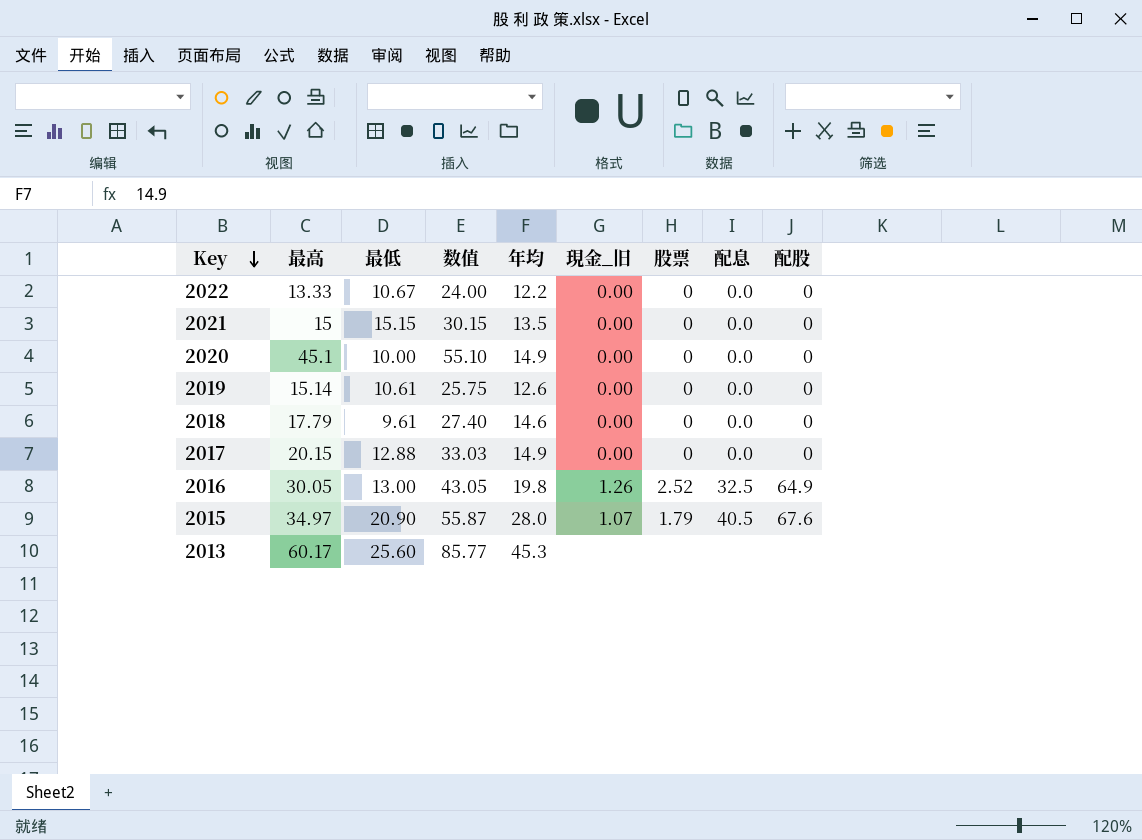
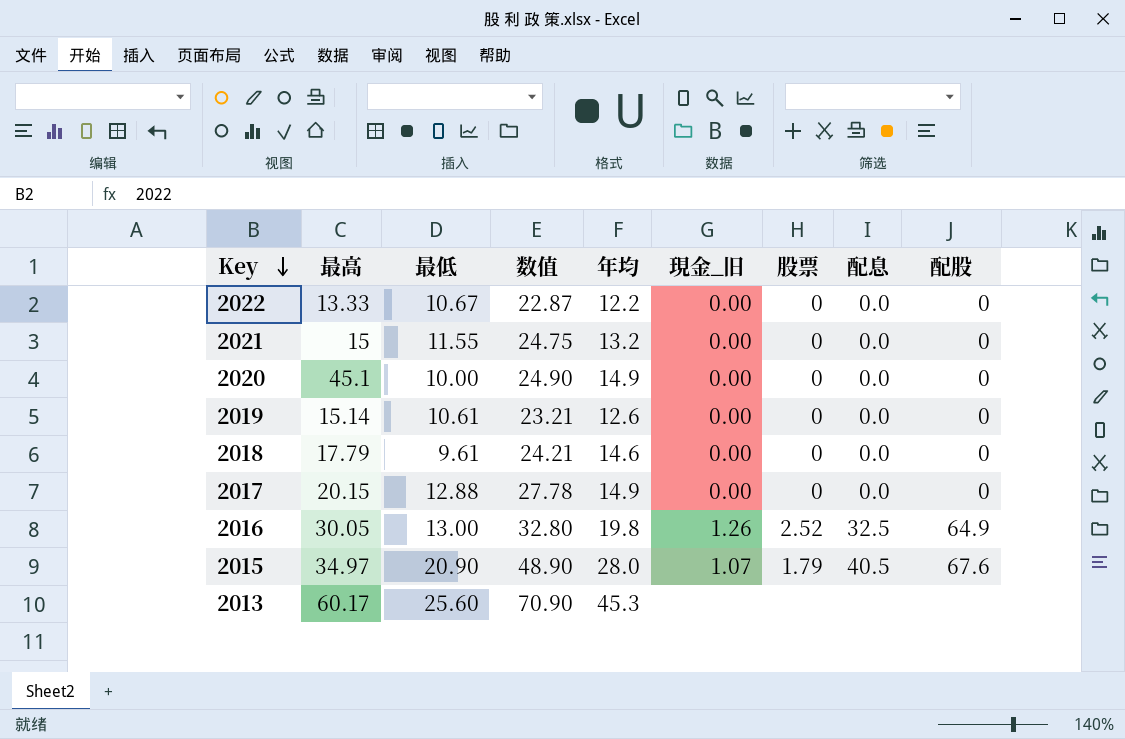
column 数值 | formula: [最高] + [最低] -> [最低] + [年均]
2021 | 最低: 15.15 -> 11.55
2021 | 年均: 13.5 -> 13.2

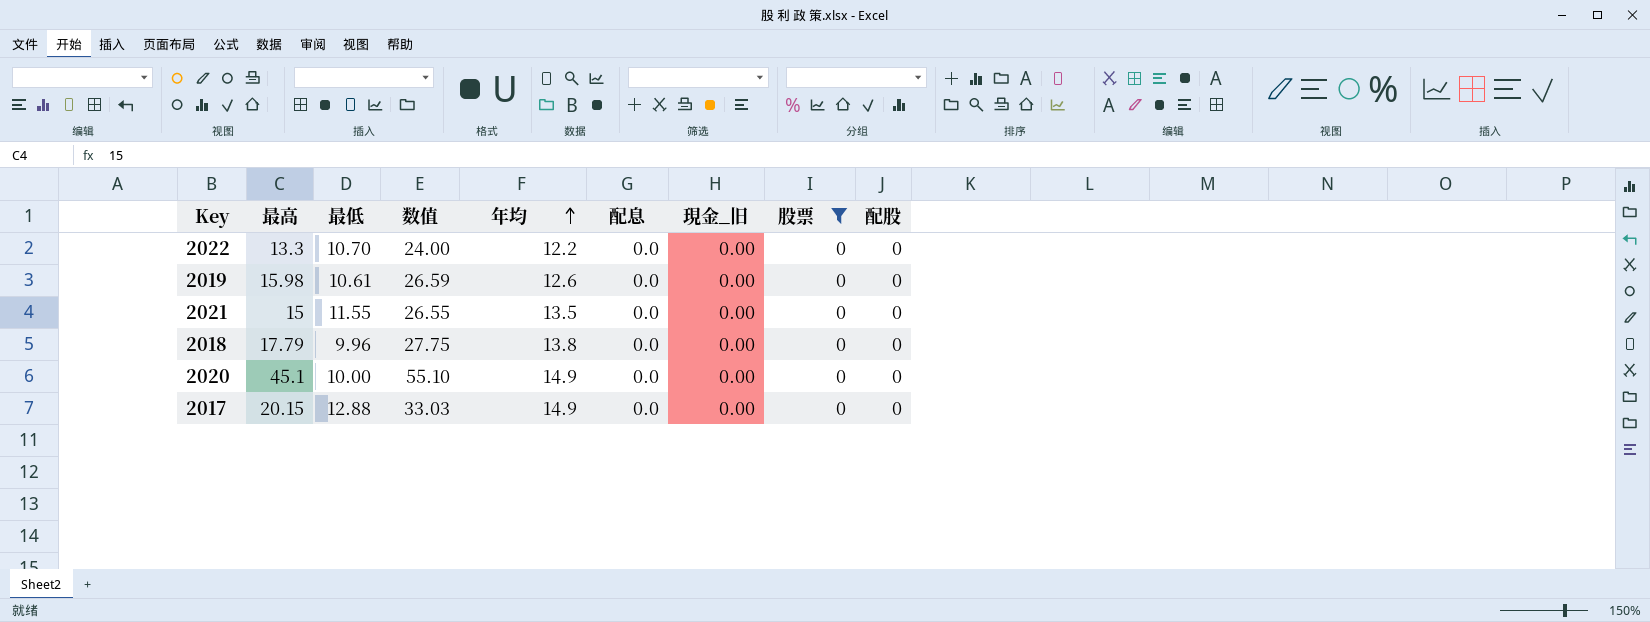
filter: none -> 股票 = 0
row order: Key descending -> 年均 ascending
column 数值 | formula: [最低] + [年均] -> [最高] + [最低]
column 配息 | position: 8 -> 6
2022 | 最高: 13.33 -> 13.3
2022 | 最低: 10.67 -> 10.70
2019 | 最高: 15.14 -> 15.98
2021 | 年均: 13.2 -> 13.5
2018 | 最低: 9.61 -> 9.96
2018 | 年均: 14.6 -> 13.8

